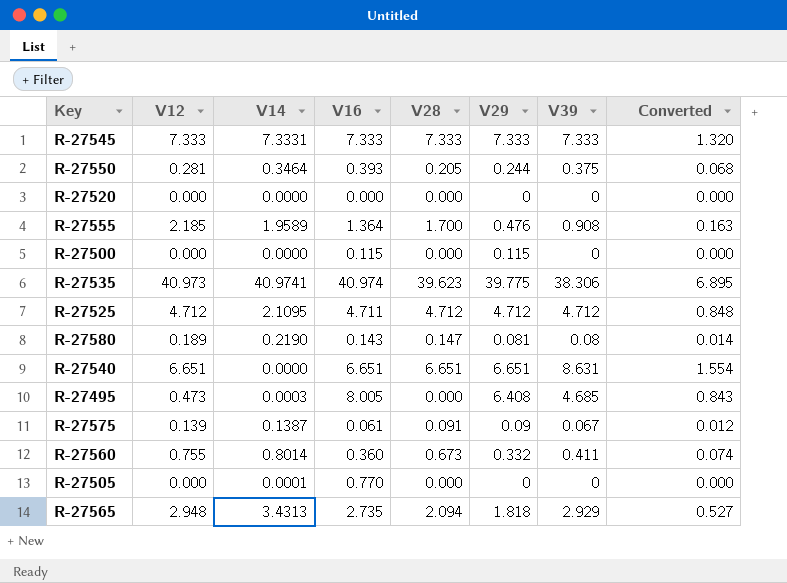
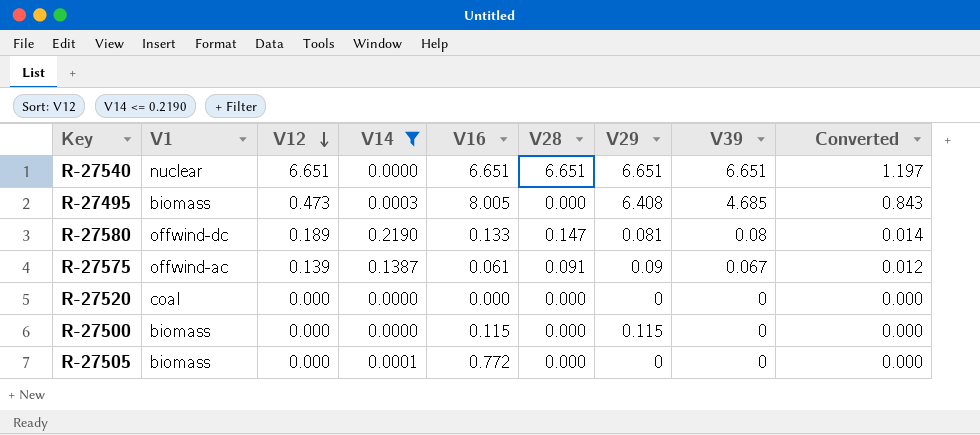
filter: none -> V14 <= 0.2190
row order: none -> V12 descending
column V1 | position: none -> 2
R-27540 | V39: 8.631 -> 6.651
R-27540 | Converted: 1.554 -> 1.197
R-27580 | V16: 0.143 -> 0.133
R-27505 | V16: 0.770 -> 0.772

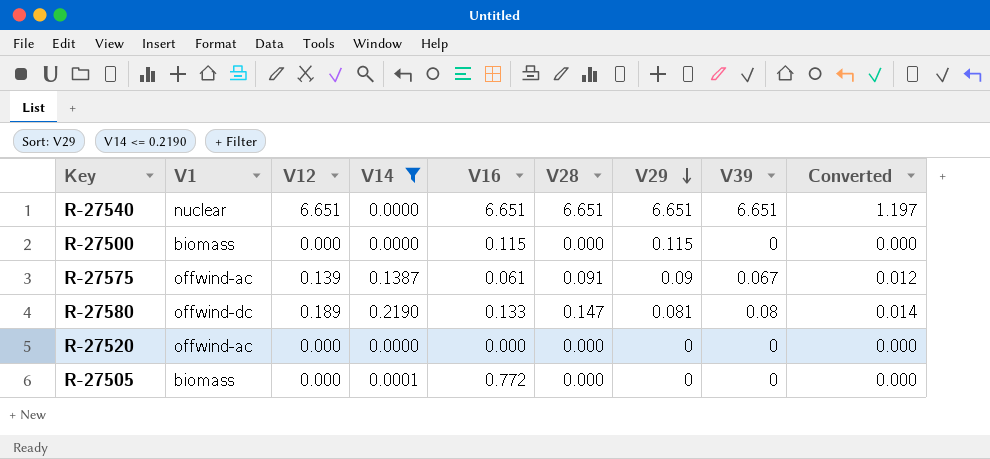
row order: V12 descending -> V29 descending
row R-27495: biomass | 0.473 | 0.0003 | 8.005 | 0.000 | 6.408 | 4.685 | 0.843 -> none
R-27520 | V1: coal -> offwind-ac

